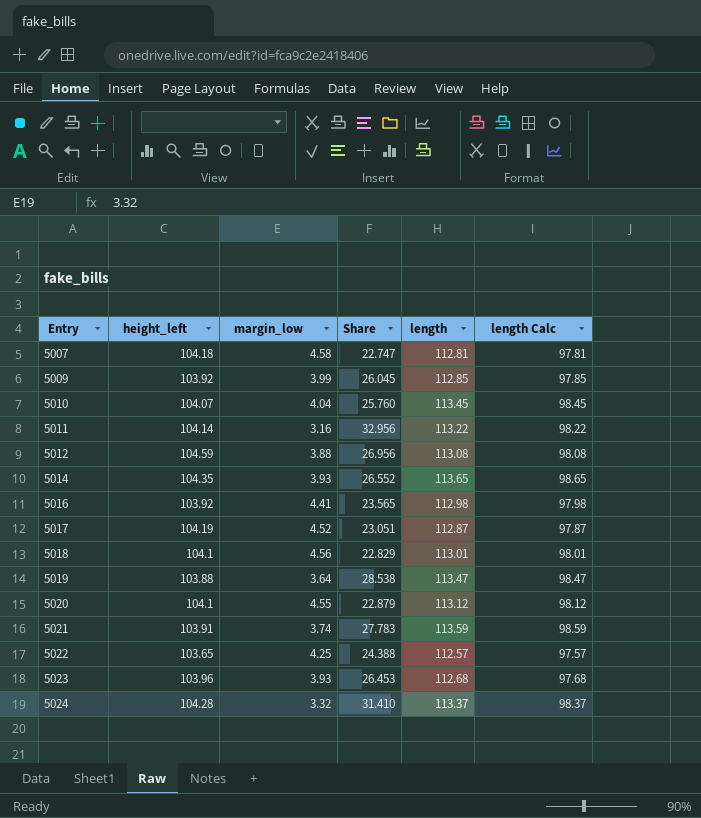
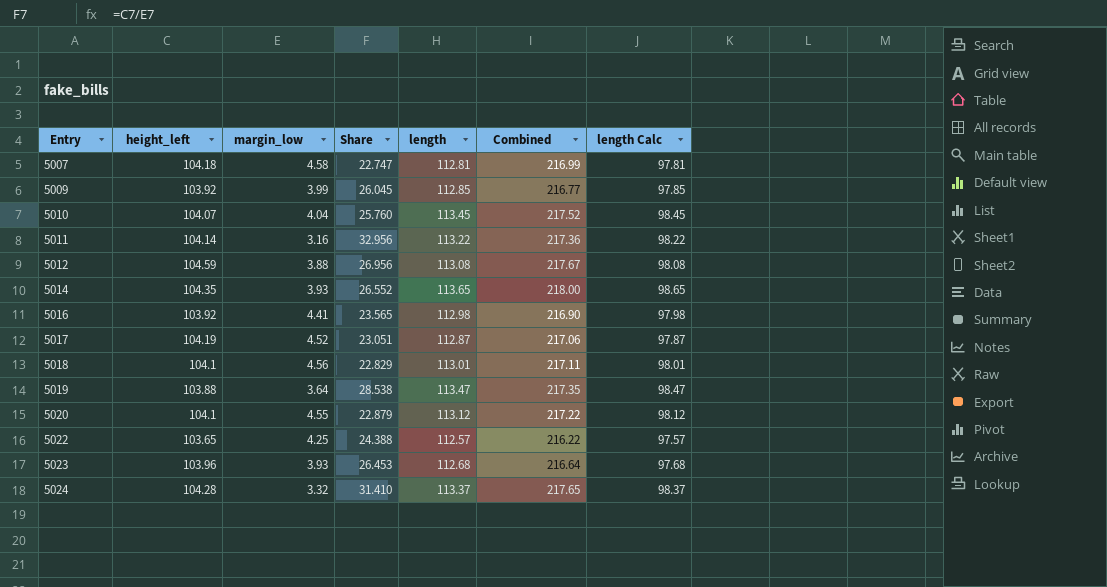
column Combined | formula: none -> [height_left] + [length]
row 5021: 103.91 | 3.74 | 27.783 | 113.59 | 98.59 -> none

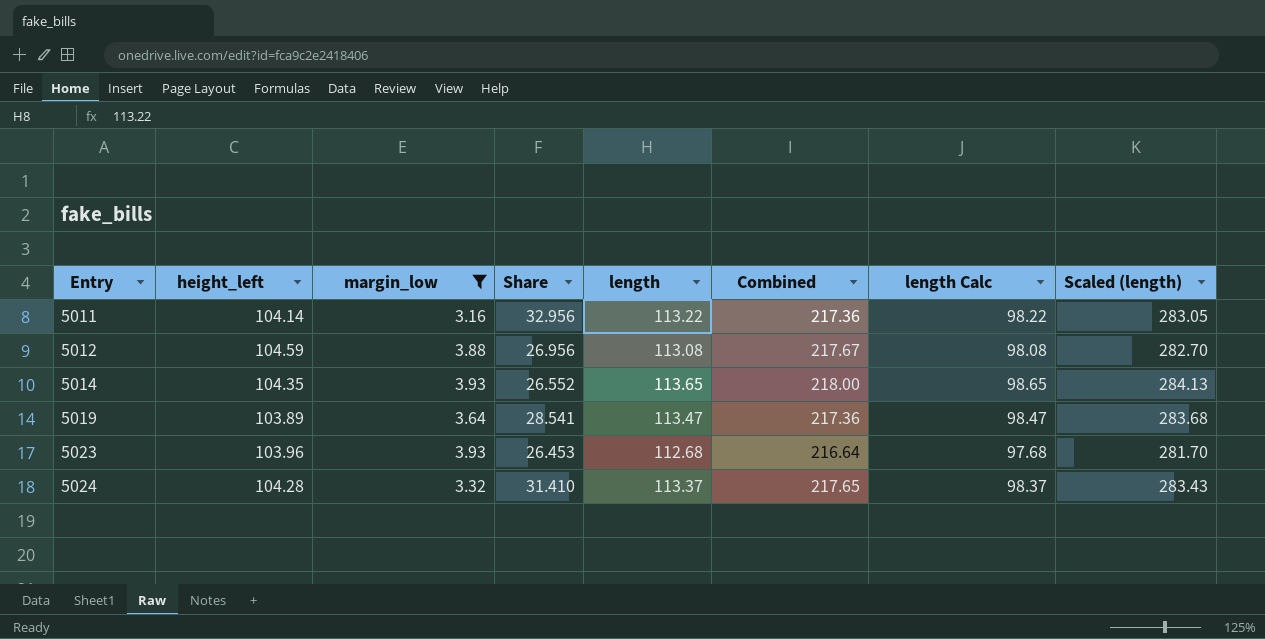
filter: none -> margin_low <= 3.93
column Scaled (length) | formula: none -> [length] * 2.5
5019 | height_left: 103.88 -> 103.89
5019 | Share: 28.538 -> 28.541
5019 | Combined: 217.35 -> 217.36

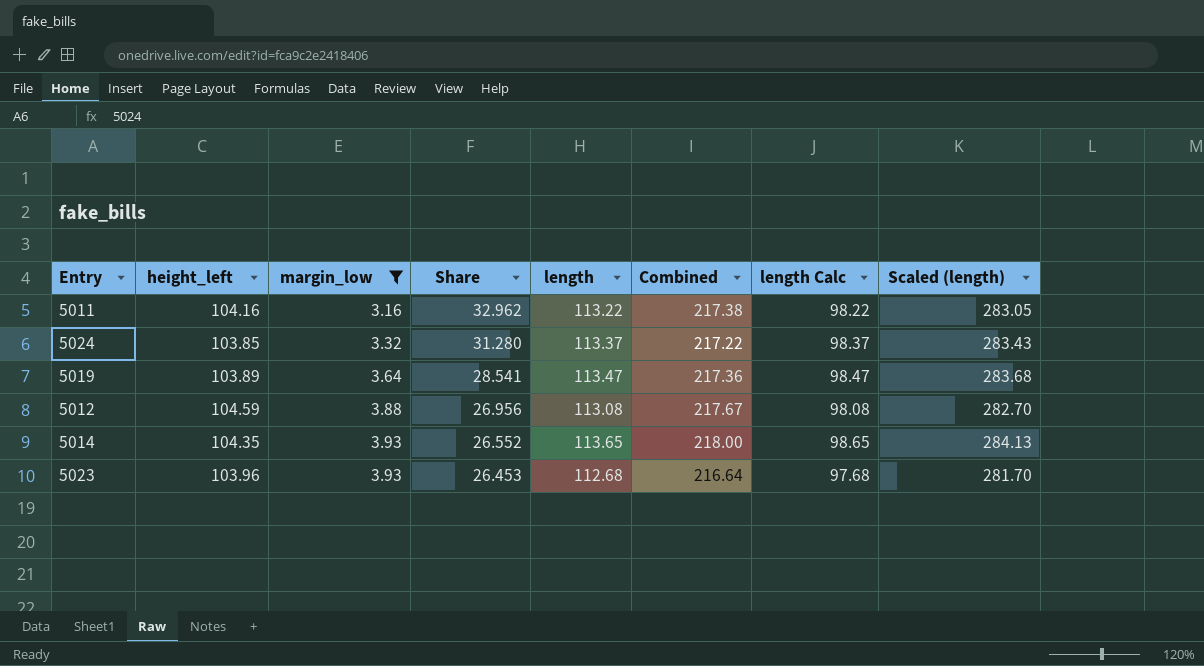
row order: Entry ascending -> margin_low ascending
5011 | height_left: 104.14 -> 104.16
5011 | Share: 32.956 -> 32.962
5011 | Combined: 217.36 -> 217.38
5024 | height_left: 104.28 -> 103.85
5024 | Share: 31.410 -> 31.280
5024 | Combined: 217.65 -> 217.22

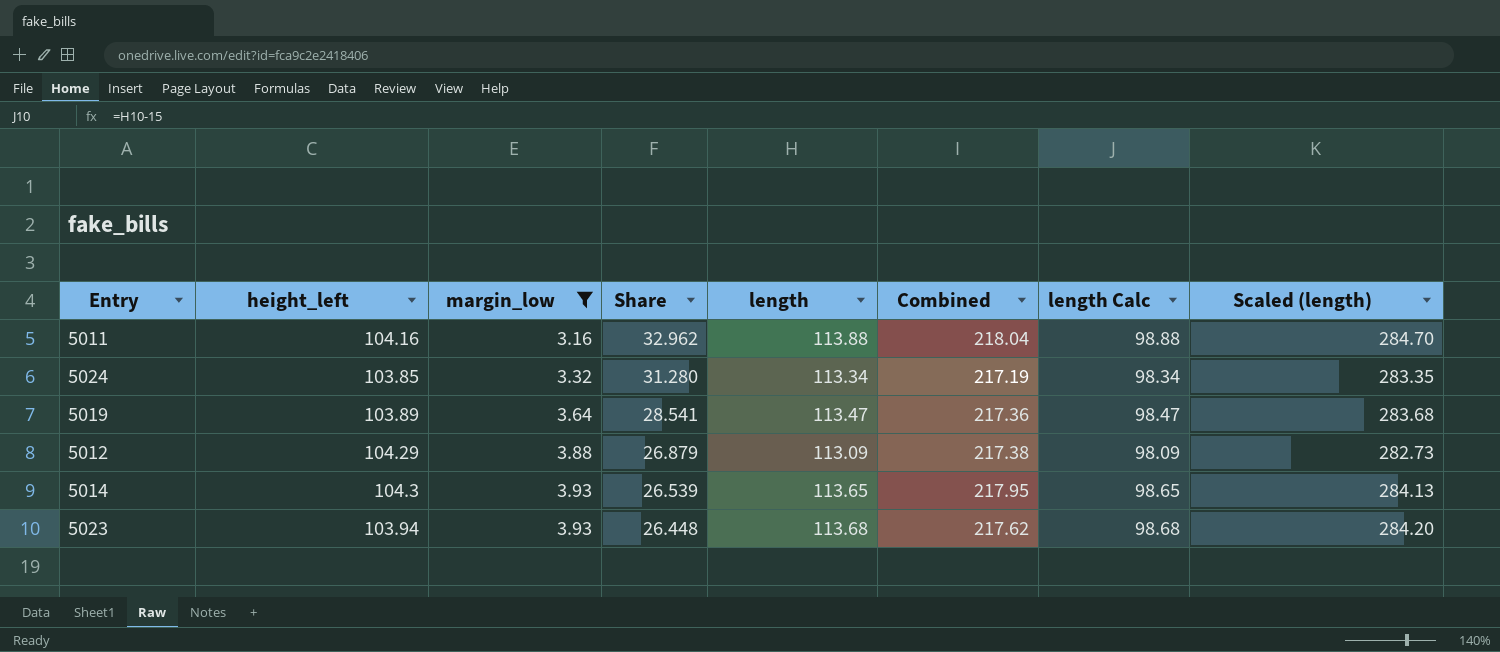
5011 | length: 113.22 -> 113.88
5011 | Combined: 217.38 -> 218.04
5011 | length Calc: 98.22 -> 98.88
5011 | Scaled (length): 283.05 -> 284.70
5024 | length: 113.37 -> 113.34
5024 | Combined: 217.22 -> 217.19
5024 | length Calc: 98.37 -> 98.34
5024 | Scaled (length): 283.43 -> 283.35
5012 | height_left: 104.59 -> 104.29
5012 | Share: 26.956 -> 26.879
5012 | length: 113.08 -> 113.09
5012 | Combined: 217.67 -> 217.38
5012 | length Calc: 98.08 -> 98.09
5012 | Scaled (length): 282.70 -> 282.73
5014 | height_left: 104.35 -> 104.3
5014 | Share: 26.552 -> 26.539
5014 | Combined: 218.00 -> 217.95
5023 | height_left: 103.96 -> 103.94
5023 | Share: 26.453 -> 26.448
5023 | length: 112.68 -> 113.68
5023 | Combined: 216.64 -> 217.62
5023 | length Calc: 97.68 -> 98.68
5023 | Scaled (length): 281.70 -> 284.20

